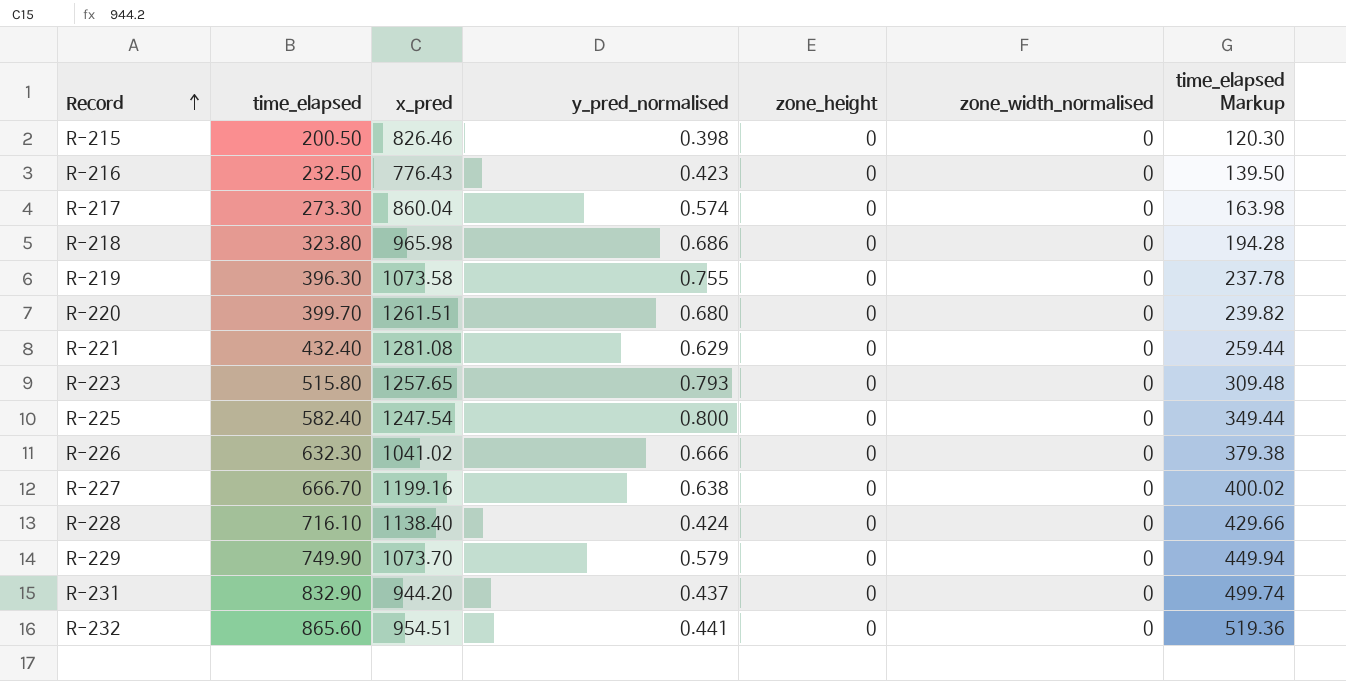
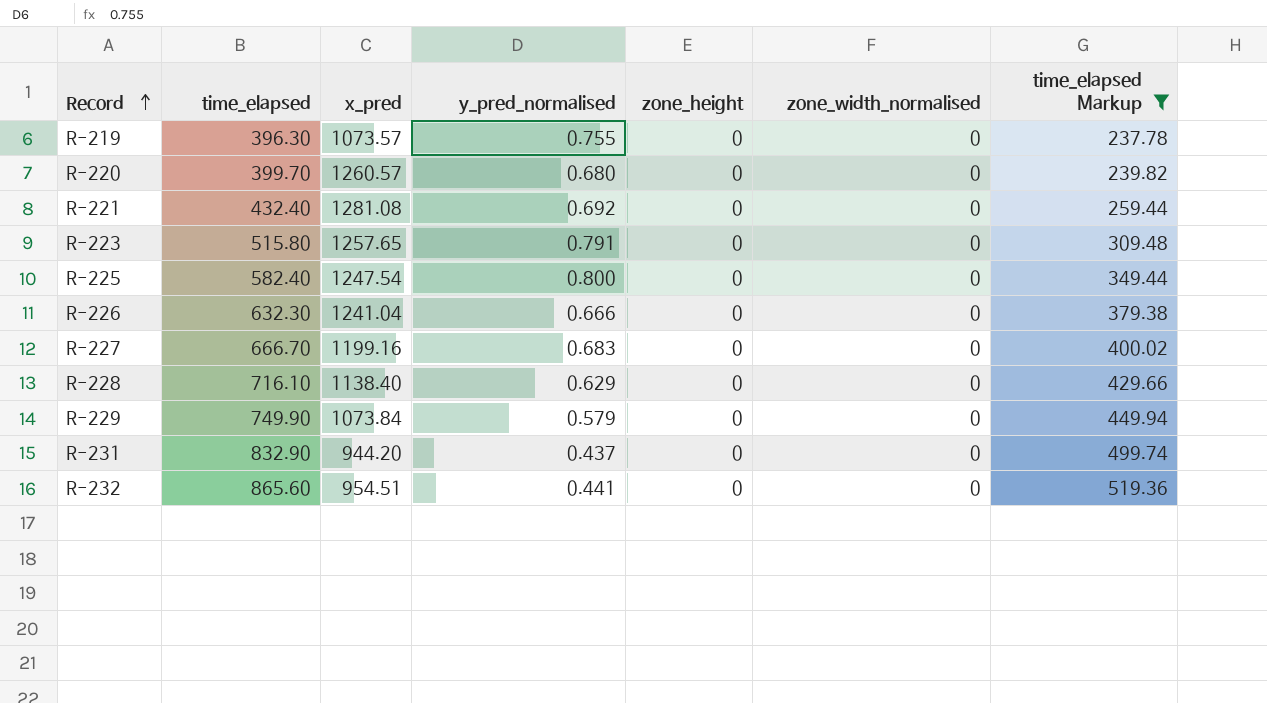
filter: none -> time_elapsed Markup >= 237.78
R-219 | x_pred: 1073.58 -> 1073.57
R-220 | x_pred: 1261.51 -> 1260.57
R-221 | y_pred_normalised: 0.629 -> 0.692
R-223 | y_pred_normalised: 0.793 -> 0.791
R-226 | x_pred: 1041.02 -> 1241.04
R-227 | y_pred_normalised: 0.638 -> 0.683
R-228 | y_pred_normalised: 0.424 -> 0.629
R-229 | x_pred: 1073.70 -> 1073.84

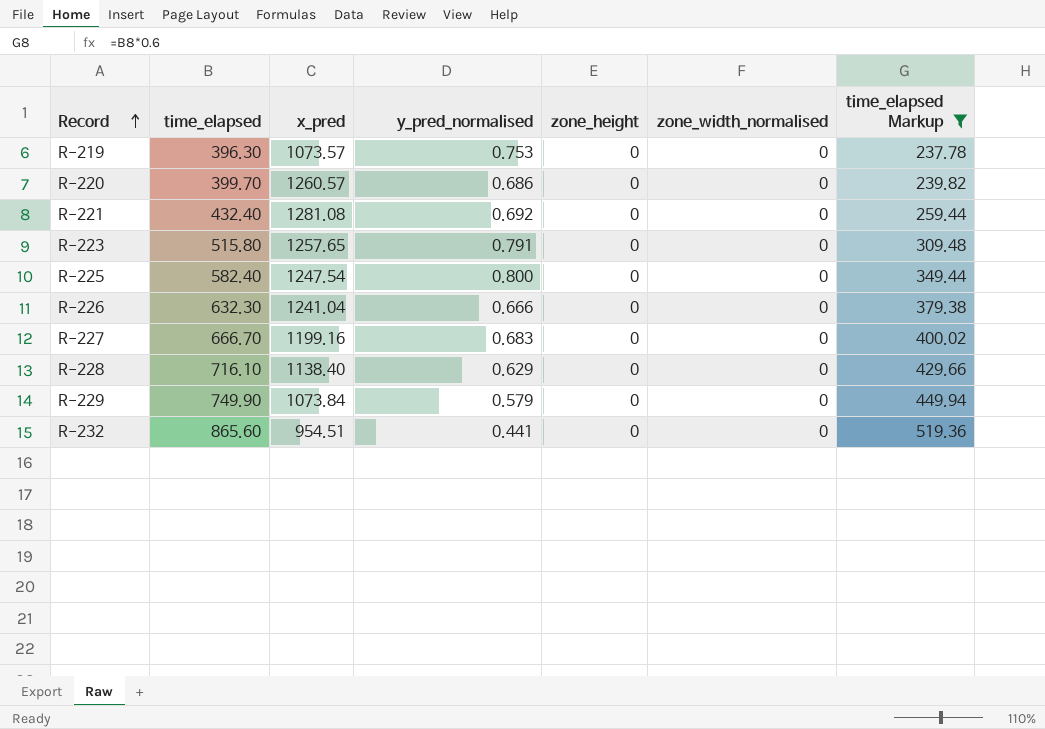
row R-231: 832.90 | 944.20 | 0.437 | 0 | 0 | 499.74 -> none
R-219 | y_pred_normalised: 0.755 -> 0.753
R-220 | y_pred_normalised: 0.680 -> 0.686

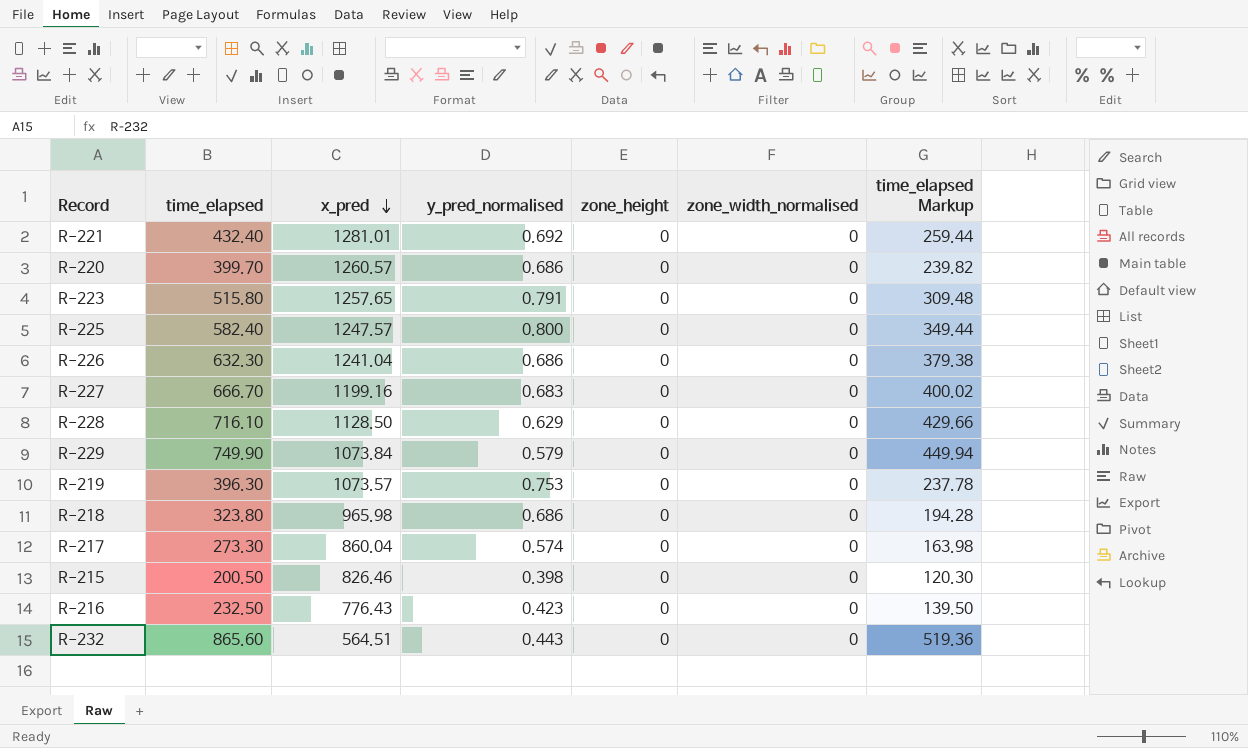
filter: time_elapsed Markup >= 237.78 -> none
row order: Record ascending -> x_pred descending
R-221 | x_pred: 1281.08 -> 1281.01
R-225 | x_pred: 1247.54 -> 1247.57
R-226 | y_pred_normalised: 0.666 -> 0.686
R-228 | x_pred: 1138.40 -> 1128.50
R-232 | x_pred: 954.51 -> 564.51
R-232 | y_pred_normalised: 0.441 -> 0.443

